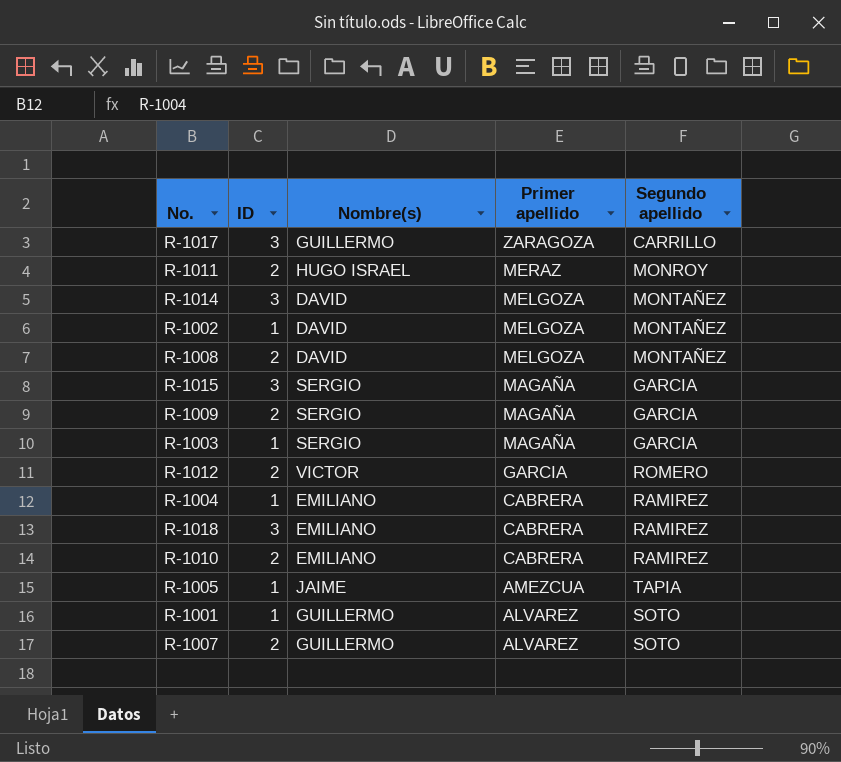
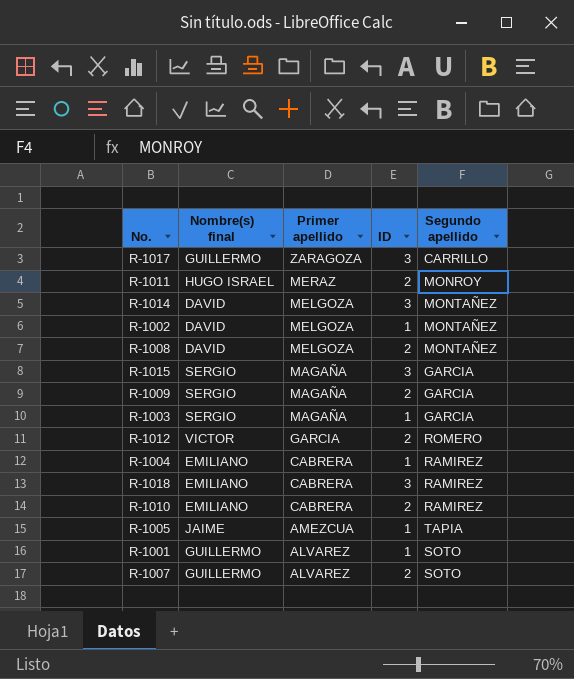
column name: Nombre(s) -> Nombre(s) final
column ID | position: 2 -> 4

